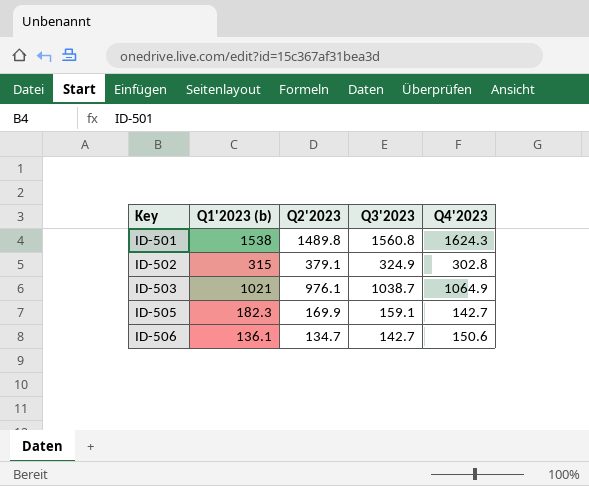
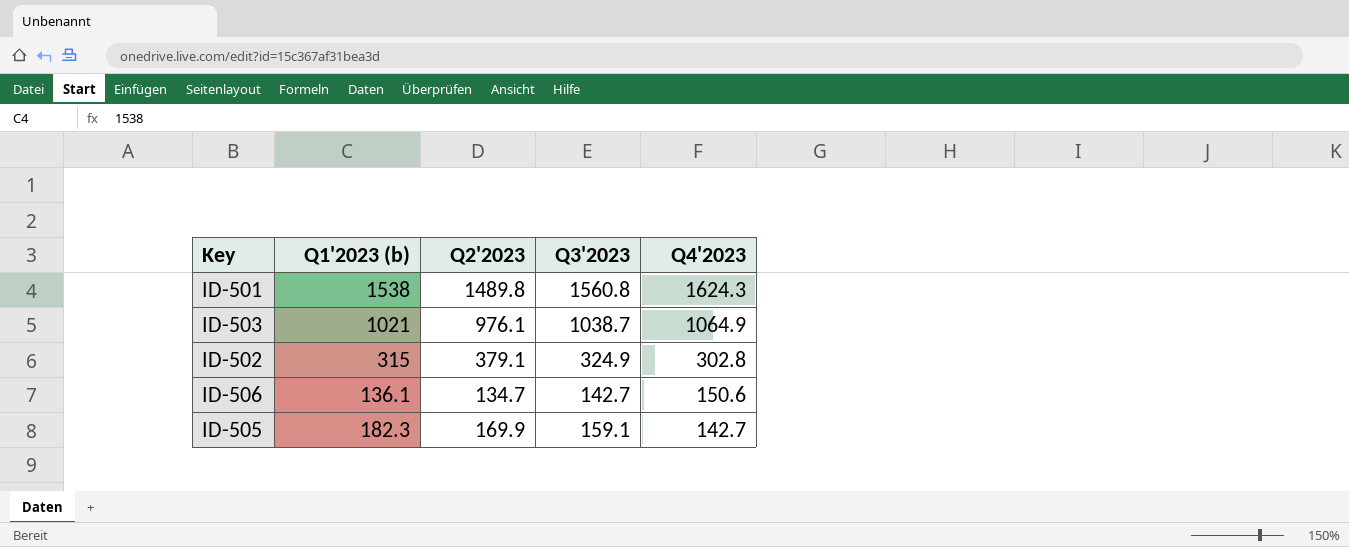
row order: Key ascending -> Q4'2023 descending

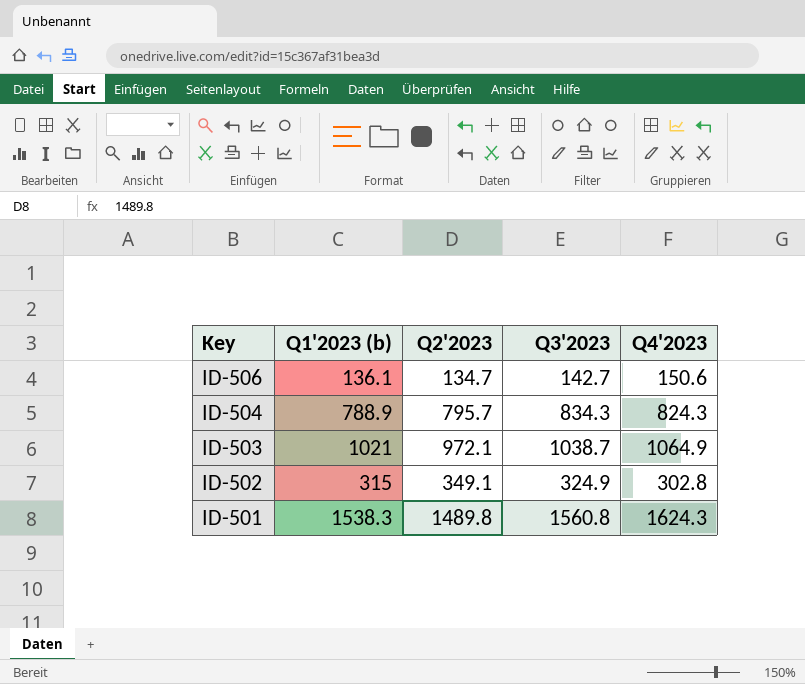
row order: Q4'2023 descending -> Key descending
row ID-505: 182.3 | 169.9 | 159.1 | 142.7 -> none
row ID-504: none -> 788.9 | 795.7 | 834.3 | 824.3
ID-503 | Q2'2023: 976.1 -> 972.1
ID-502 | Q2'2023: 379.1 -> 349.1
ID-501 | Q1'2023 (b): 1538 -> 1538.3

